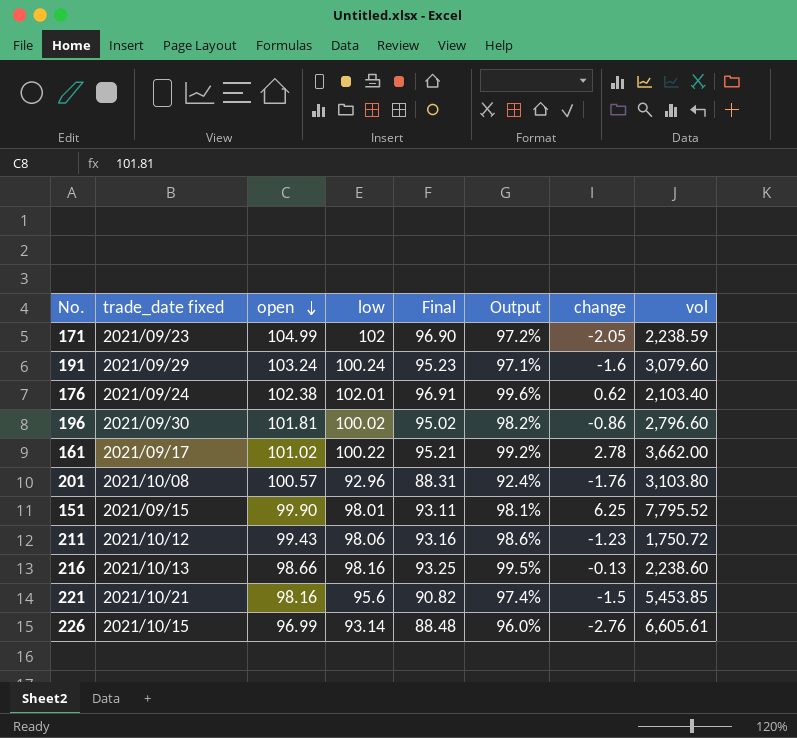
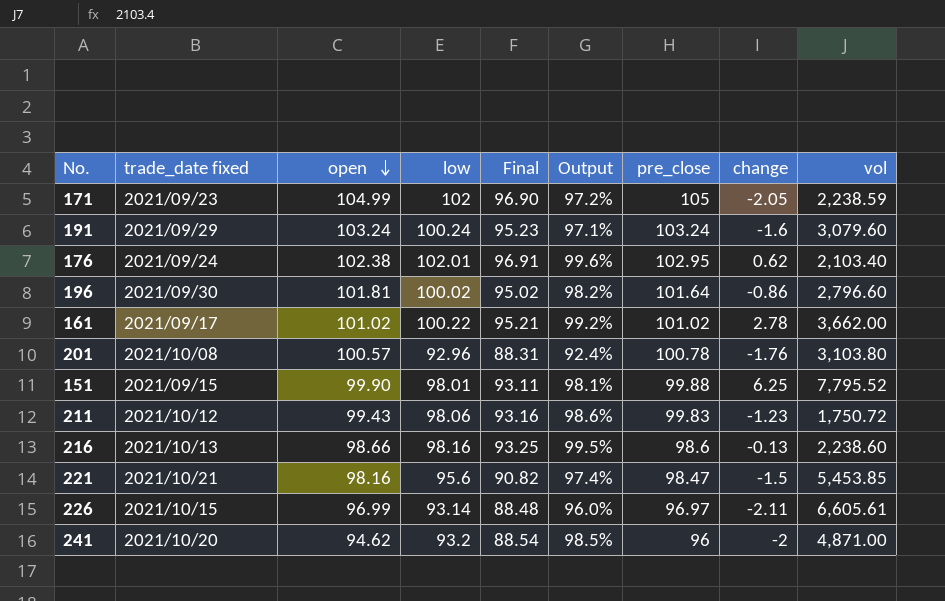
column pre_close | position: none -> 7
226 | change: -2.76 -> -2.11
row 241: none -> 2021/10/20 | 94.62 | 93.2 | 88.54 | 98.5% | 96 | -2 | 4,871.00

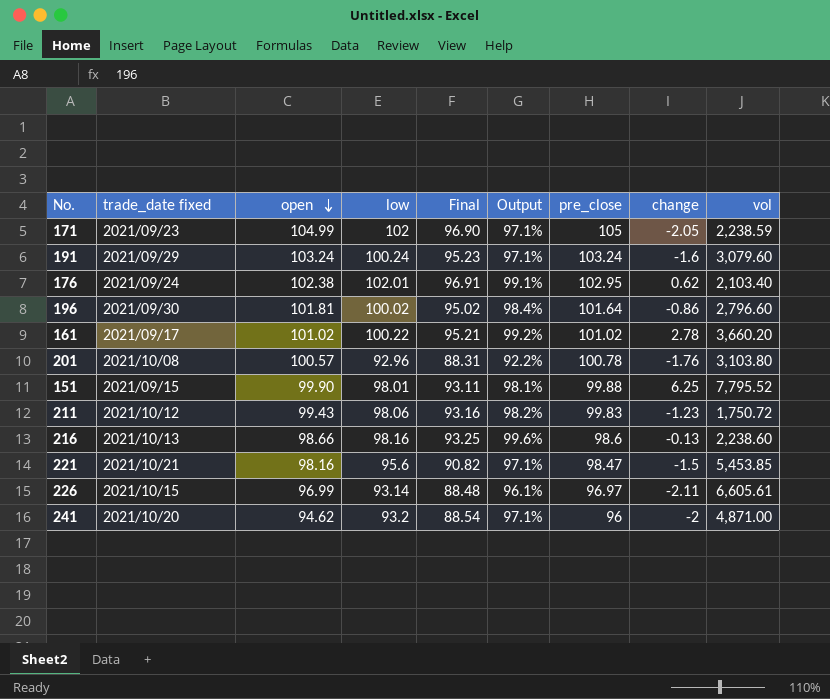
column Output | formula: [low] / [open] -> [low] / [pre_close]
161 | vol: 3,662.00 -> 3,660.20

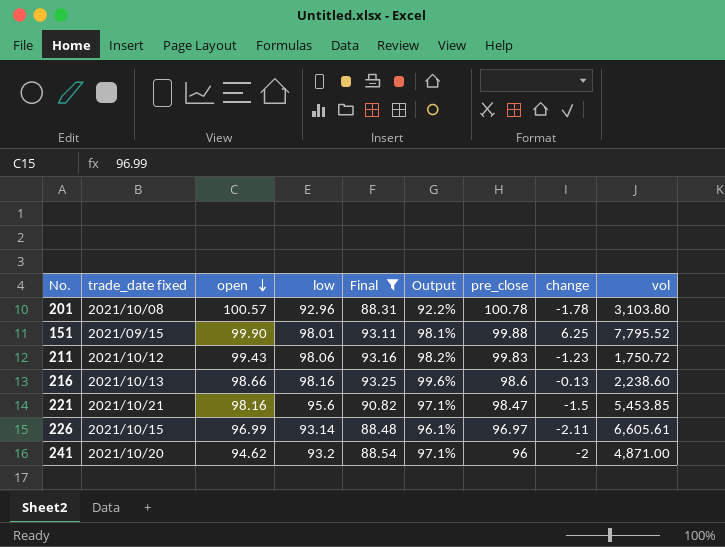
filter: none -> Final <= 93.25
201 | change: -1.76 -> -1.78

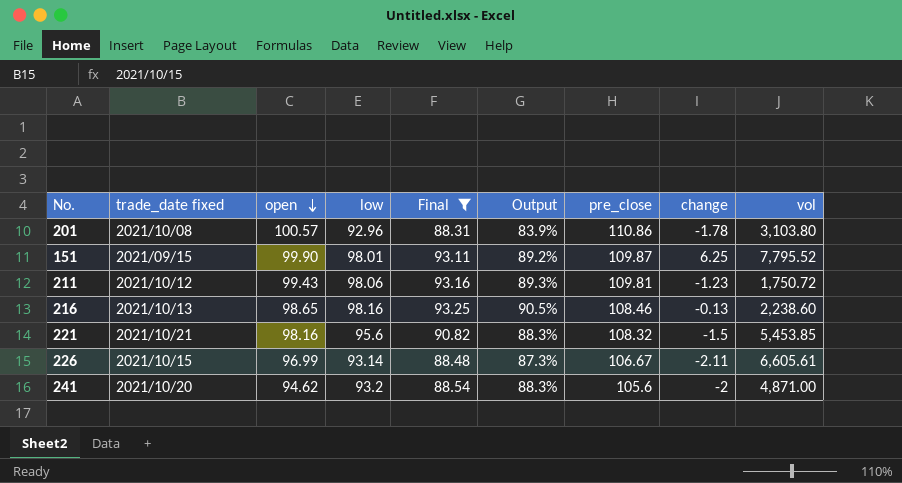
201 | Output: 92.2% -> 83.9%
201 | pre_close: 100.78 -> 110.86
151 | Output: 98.1% -> 89.2%
151 | pre_close: 99.88 -> 109.87
211 | Output: 98.2% -> 89.3%
211 | pre_close: 99.83 -> 109.81
216 | open: 98.66 -> 98.65
216 | Output: 99.6% -> 90.5%
216 | pre_close: 98.6 -> 108.46
221 | Output: 97.1% -> 88.3%
221 | pre_close: 98.47 -> 108.32
226 | Output: 96.1% -> 87.3%
226 | pre_close: 96.97 -> 106.67
241 | Output: 97.1% -> 88.3%
241 | pre_close: 96 -> 105.6

